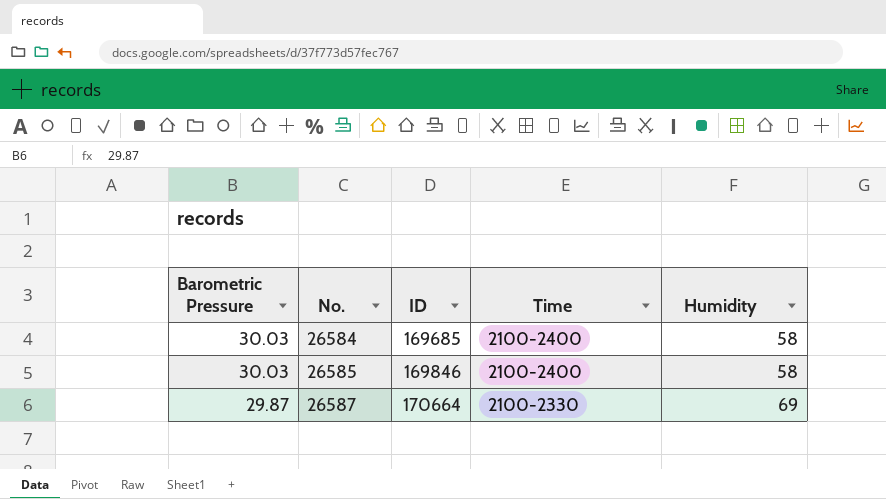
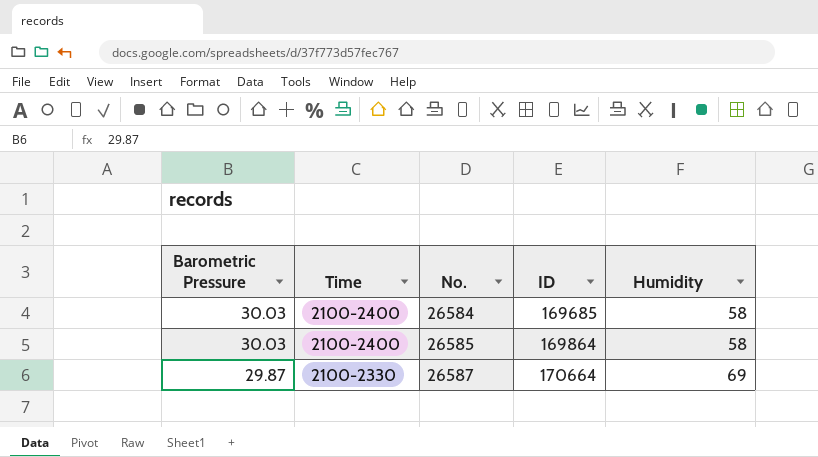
column Time | position: 4 -> 2
26585 | ID: 169846 -> 169864

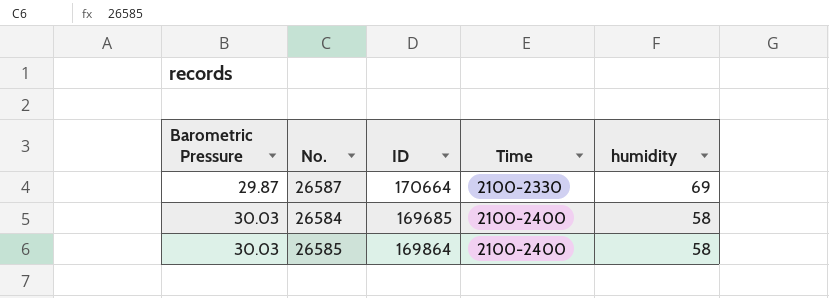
row order: Barometric Pressure descending -> Barometric Pressure ascending
column Time | position: 2 -> 4
column name: Humidity -> humidity

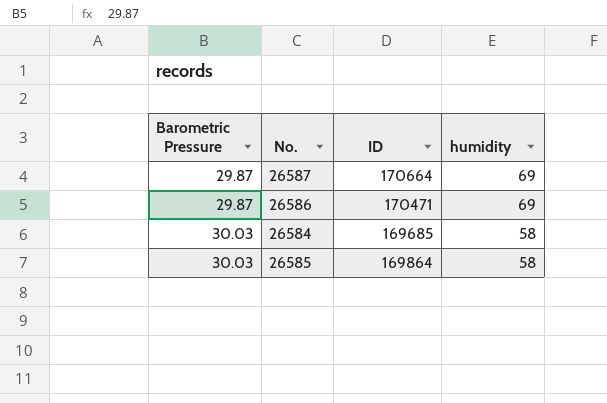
column Time | position: 4 -> none
row 26586: none -> 29.87 | 170471 | 69

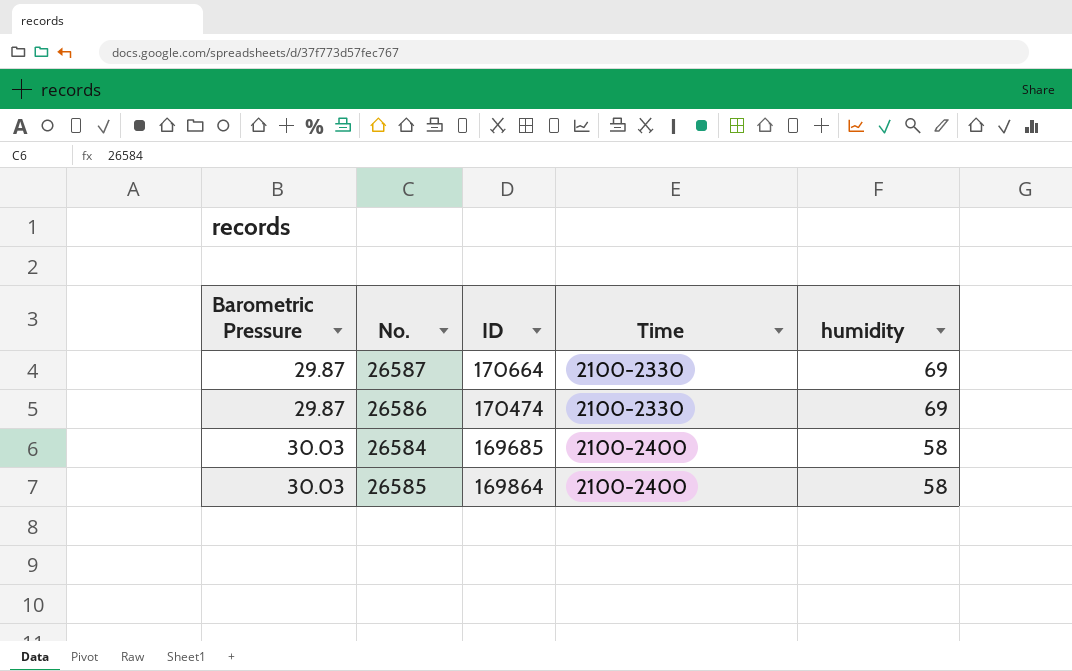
column Time | position: none -> 4
26586 | ID: 170471 -> 170474

